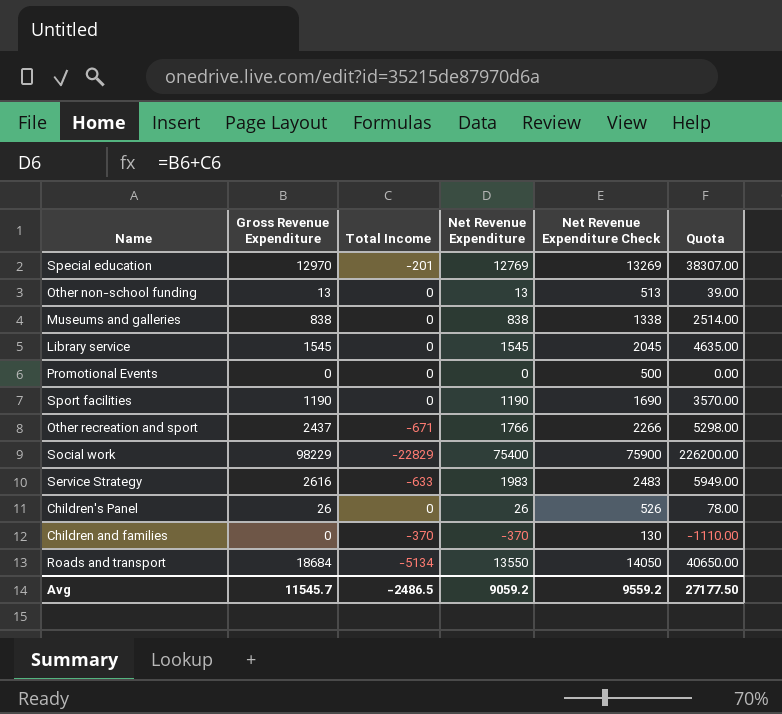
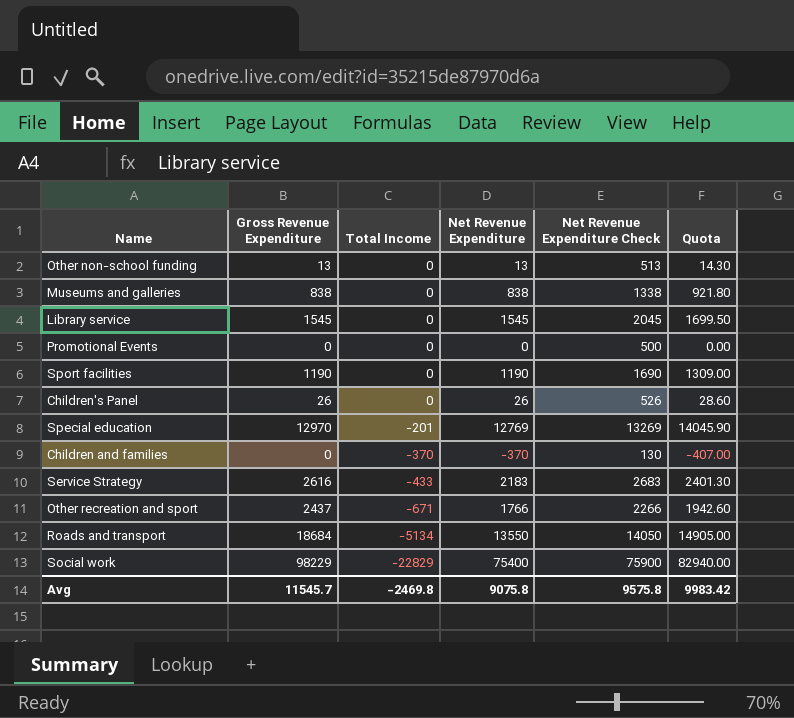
row order: none -> Total Income descending
column Quota | formula: [Net Revenue Expenditure] * 3 -> [Net Revenue Expenditure] * 1.1
Service Strategy | Total Income: -633 -> -433
Service Strategy | Net Revenue Expenditure: 1983 -> 2183
Service Strategy | Net Revenue Expenditure Check: 2483 -> 2683
Avg | Total Income: -2486.5 -> -2469.8
Avg | Net Revenue Expenditure: 9059.2 -> 9075.8
Avg | Net Revenue Expenditure Check: 9559.2 -> 9575.8
Avg | Quota: 27177.50 -> 9983.42

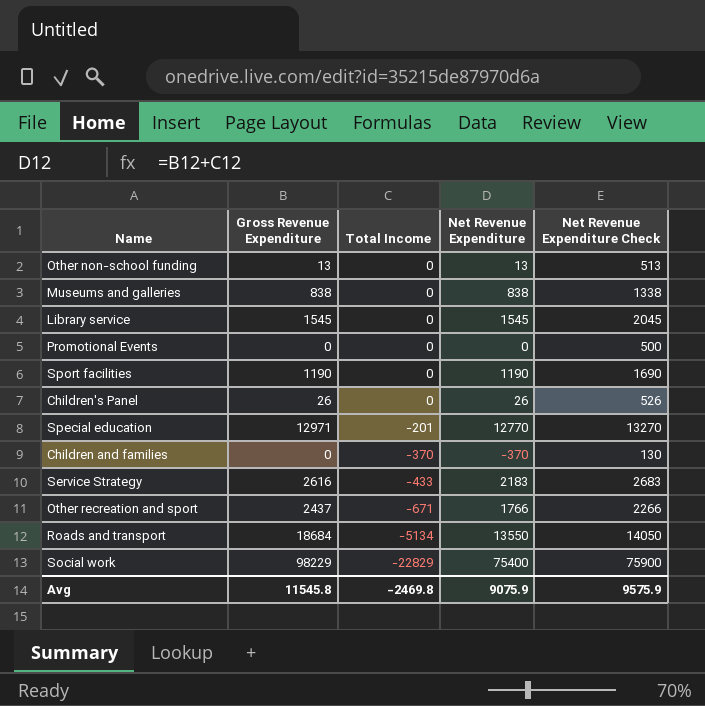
column Quota | formula: [Net Revenue Expenditure] * 1.1 -> none
Special education | Gross Revenue Expenditure: 12970 -> 12971
Special education | Net Revenue Expenditure: 12769 -> 12770
Special education | Net Revenue Expenditure Check: 13269 -> 13270
Avg | Gross Revenue Expenditure: 11545.7 -> 11545.8
Avg | Net Revenue Expenditure: 9075.8 -> 9075.9
Avg | Net Revenue Expenditure Check: 9575.8 -> 9575.9

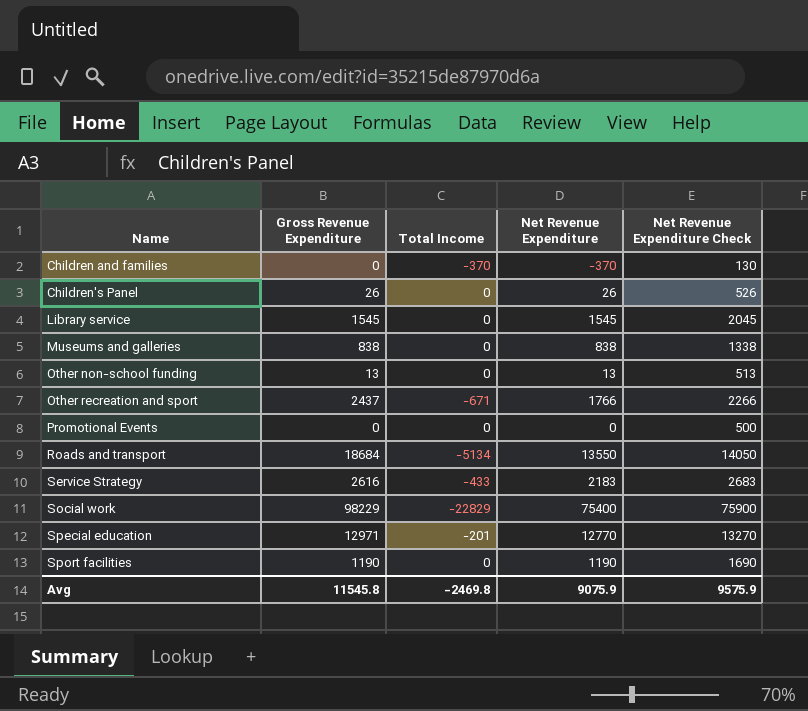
row order: Total Income descending -> Name ascending

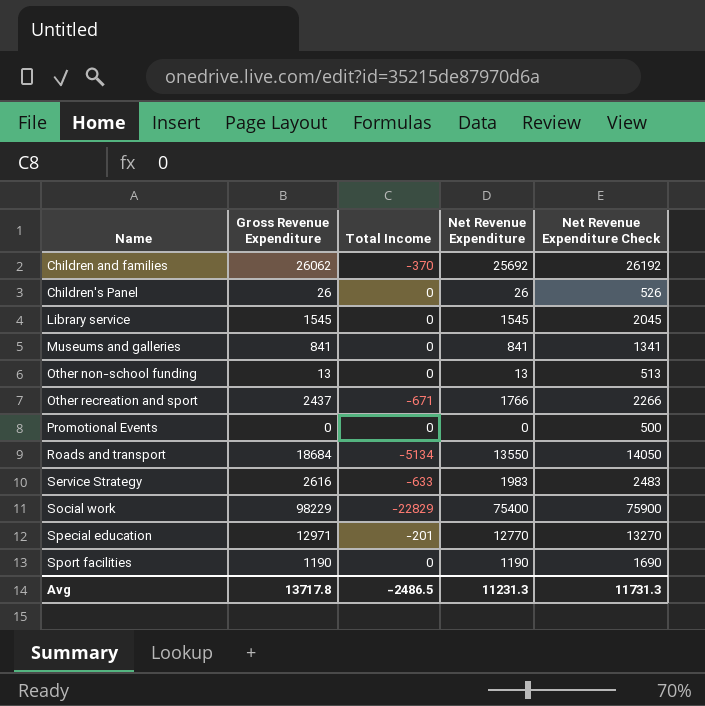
Children and families | Gross Revenue Expenditure: 0 -> 26062
Children and families | Net Revenue Expenditure: -370 -> 25692
Children and families | Net Revenue Expenditure Check: 130 -> 26192
Museums and galleries | Gross Revenue Expenditure: 838 -> 841
Museums and galleries | Net Revenue Expenditure: 838 -> 841
Museums and galleries | Net Revenue Expenditure Check: 1338 -> 1341
Service Strategy | Total Income: -433 -> -633
Service Strategy | Net Revenue Expenditure: 2183 -> 1983
Service Strategy | Net Revenue Expenditure Check: 2683 -> 2483
Avg | Gross Revenue Expenditure: 11545.8 -> 13717.8
Avg | Total Income: -2469.8 -> -2486.5
Avg | Net Revenue Expenditure: 9075.9 -> 11231.3
Avg | Net Revenue Expenditure Check: 9575.9 -> 11731.3

